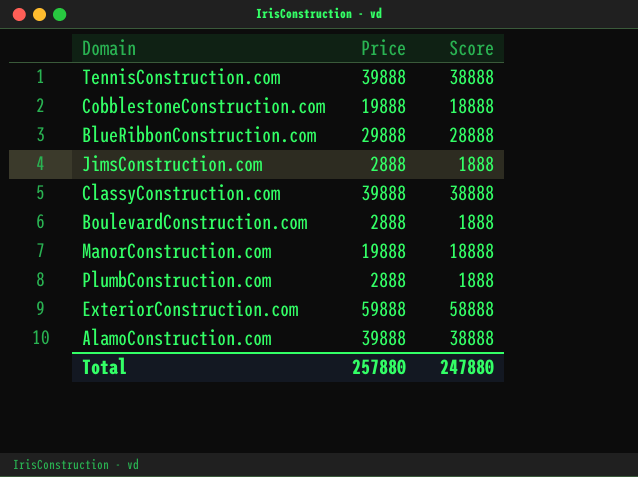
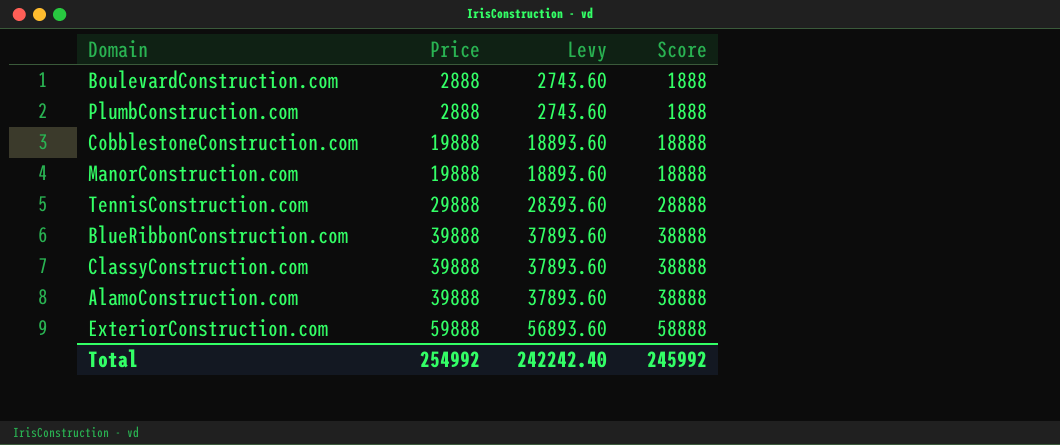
row order: none -> Price ascending
column Levy | formula: none -> [Price] * 0.95
row JimsConstruction.com: 2888 | 1888 -> none
TennisConstruction.com | Price: 39888 -> 29888
TennisConstruction.com | Score: 38888 -> 28888
BlueRibbonConstruction.com | Price: 29888 -> 39888
BlueRibbonConstruction.com | Score: 28888 -> 38888
Total | Price: 257880 -> 254992
Total | Score: 247880 -> 245992

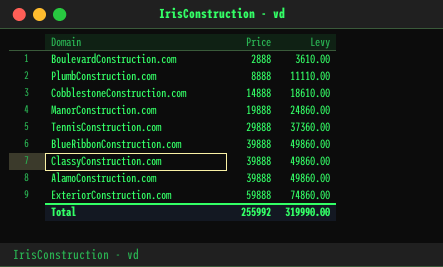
column Score | formula: [Price] - 1000 -> none
column Levy | formula: [Price] * 0.95 -> [Price] * 1.25
PlumbConstruction.com | Price: 2888 -> 8888
CobblestoneConstruction.com | Price: 19888 -> 14888
Total | Price: 254992 -> 255992
Total | Levy: 242242.40 -> 319990.00

